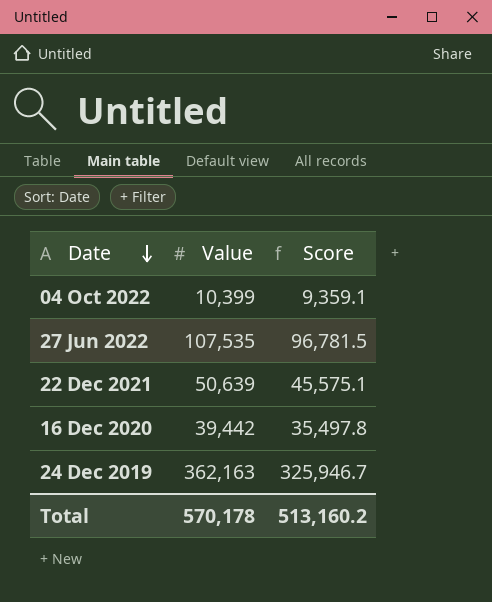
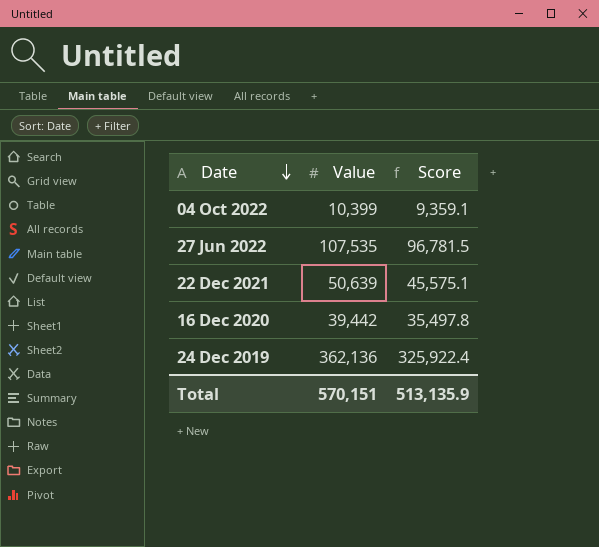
24 Dec 2019 | Value: 362,163 -> 362,136
24 Dec 2019 | Score: 325,946.7 -> 325,922.4
Total | Value: 570,178 -> 570,151
Total | Score: 513,160.2 -> 513,135.9

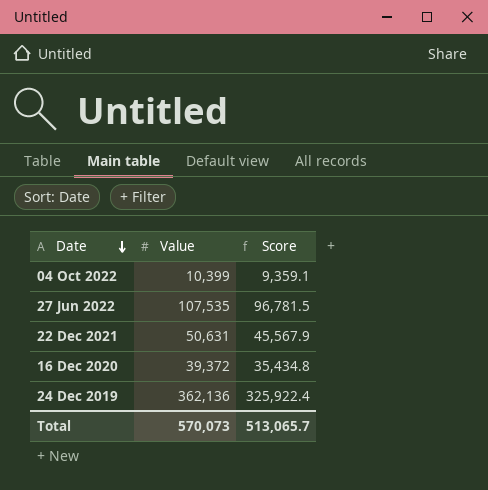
22 Dec 2021 | Value: 50,639 -> 50,631
22 Dec 2021 | Score: 45,575.1 -> 45,567.9
16 Dec 2020 | Value: 39,442 -> 39,372
16 Dec 2020 | Score: 35,497.8 -> 35,434.8
Total | Value: 570,151 -> 570,073
Total | Score: 513,135.9 -> 513,065.7

